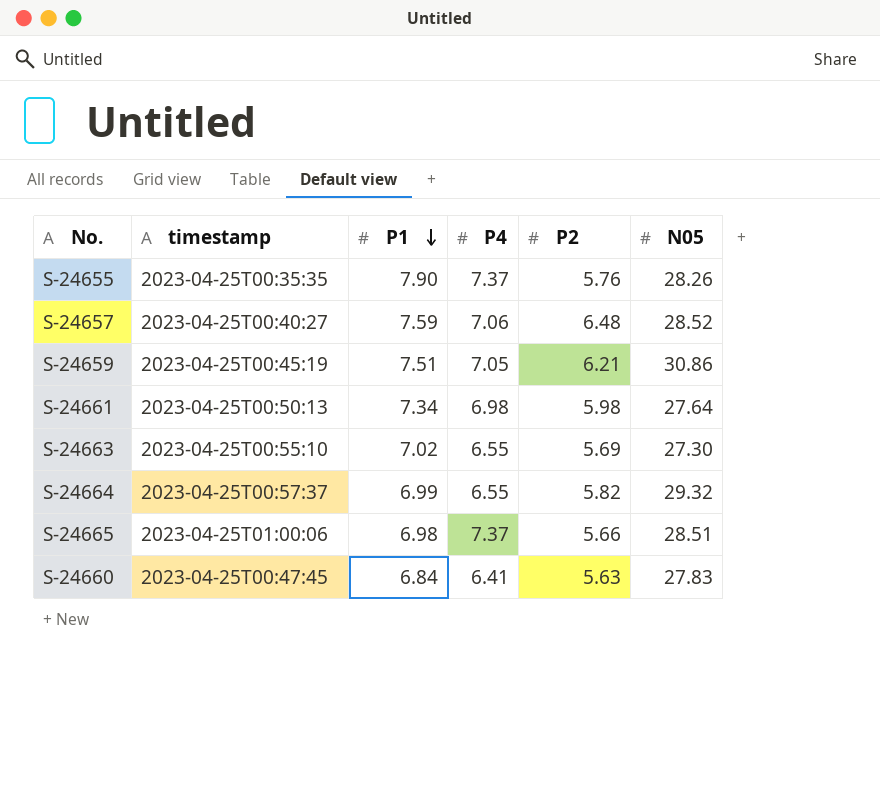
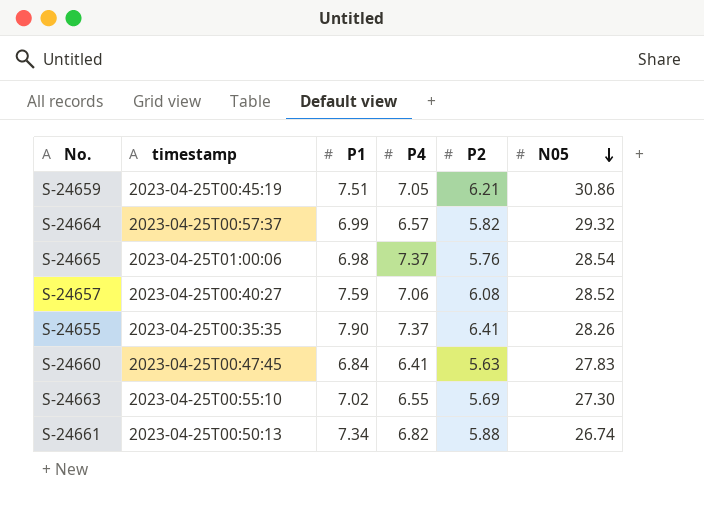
row order: P1 descending -> N05 descending
S-24664 | P4: 6.55 -> 6.57
S-24665 | P2: 5.66 -> 5.76
S-24665 | N05: 28.51 -> 28.54
S-24657 | P2: 6.48 -> 6.08
S-24655 | P2: 5.76 -> 6.41
S-24661 | P4: 6.98 -> 6.82
S-24661 | P2: 5.98 -> 5.88
S-24661 | N05: 27.64 -> 26.74

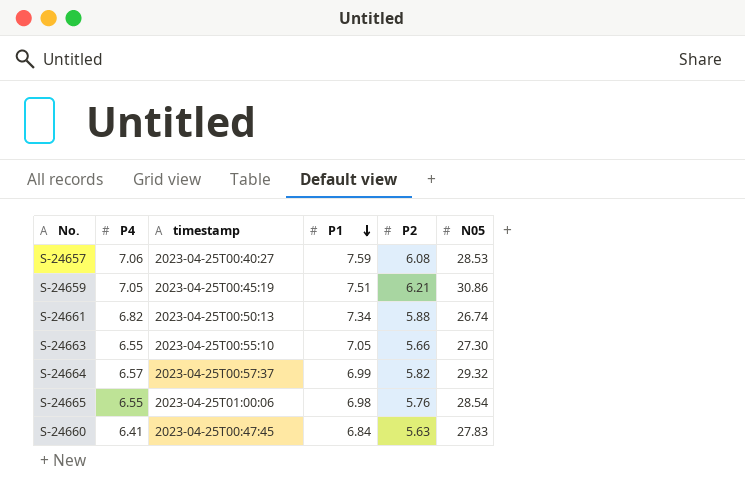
row order: N05 descending -> P1 descending
column P4 | position: 4 -> 2
row S-24655: 2023-04-25T00:35:35 | 7.90 | 7.37 | 6.41 | 28.26 -> none
S-24657 | N05: 28.52 -> 28.53
S-24663 | P1: 7.02 -> 7.05
S-24663 | P2: 5.69 -> 5.66
S-24665 | P4: 7.37 -> 6.55

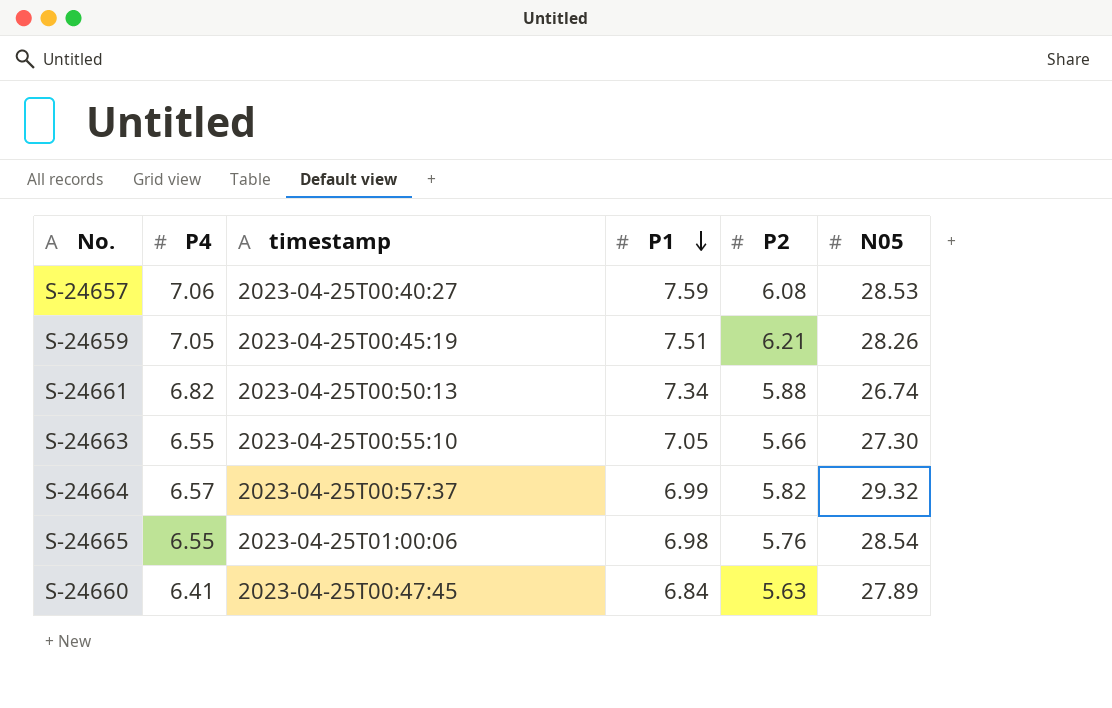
S-24659 | N05: 30.86 -> 28.26
S-24660 | N05: 27.83 -> 27.89

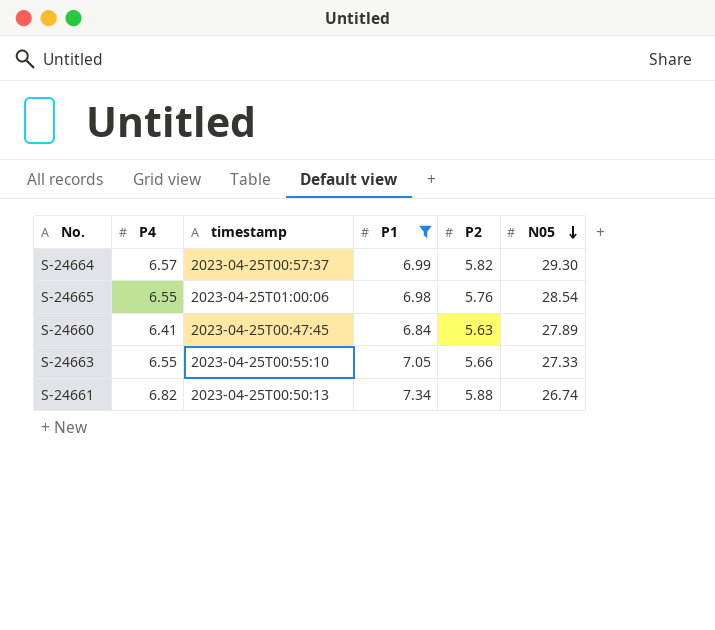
filter: none -> P1 <= 7.34
row order: P1 descending -> N05 descending
S-24664 | N05: 29.32 -> 29.30
S-24663 | N05: 27.30 -> 27.33

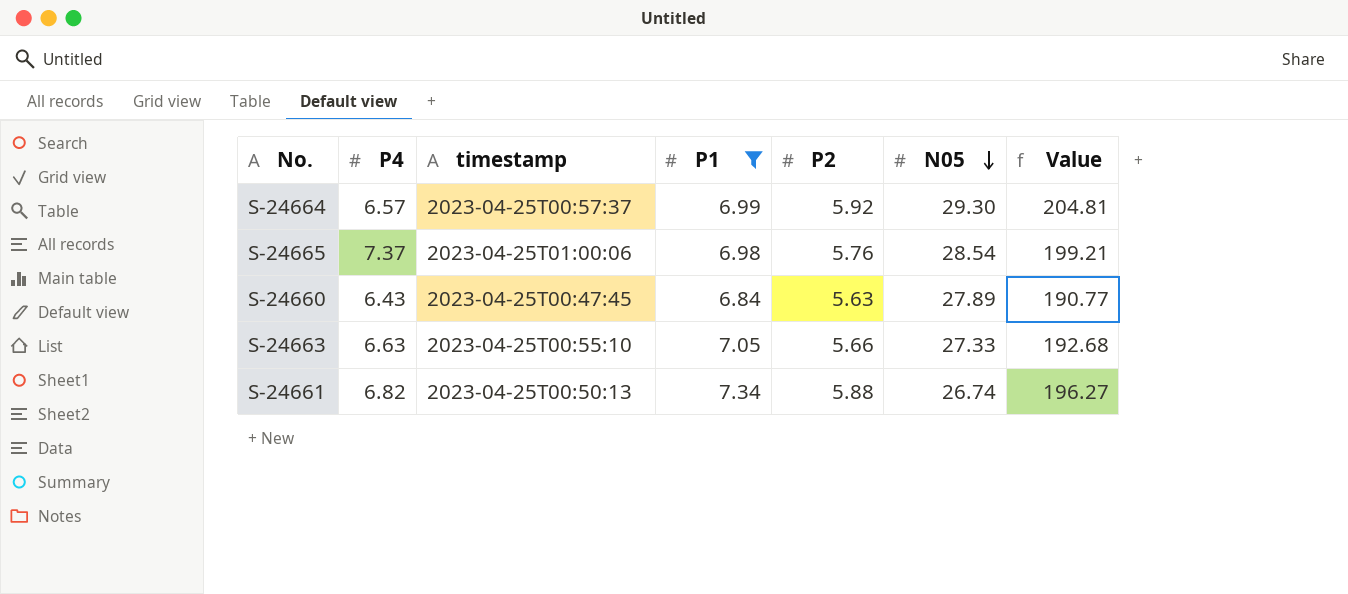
column Value | formula: none -> [P1] * [N05]
S-24664 | P2: 5.82 -> 5.92
S-24665 | P4: 6.55 -> 7.37
S-24660 | P4: 6.41 -> 6.43
S-24663 | P4: 6.55 -> 6.63

